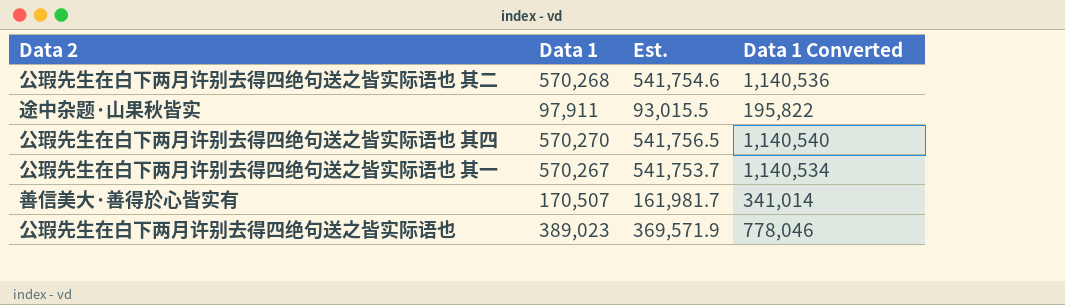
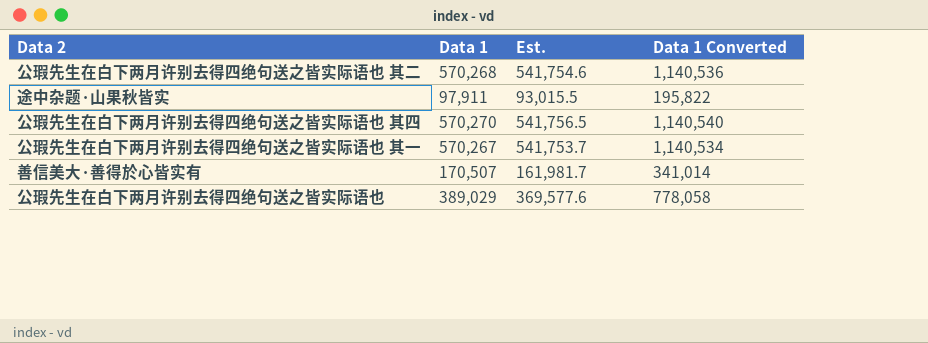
公瑕先生在白下两月许别去得四绝句送之皆实际语也 | Data 1: 389,023 -> 389,029
公瑕先生在白下两月许别去得四绝句送之皆实际语也 | Est.: 369,571.9 -> 369,577.6
公瑕先生在白下两月许别去得四绝句送之皆实际语也 | Data 1 Converted: 778,046 -> 778,058

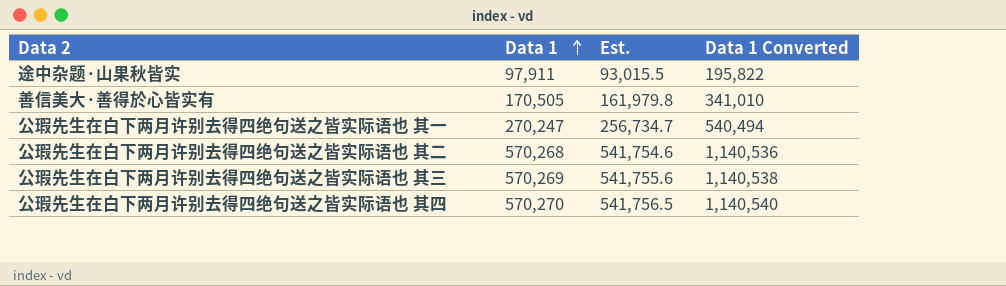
row order: none -> Data 1 ascending
row 公瑕先生在白下两月许别去得四绝句送之皆实际语也: 389,029 | 369,577.6 | 778,058 -> none
善信美大·善得於心皆实有 | Data 1: 170,507 -> 170,505
善信美大·善得於心皆实有 | Est.: 161,981.7 -> 161,979.8
善信美大·善得於心皆实有 | Data 1 Converted: 341,014 -> 341,010
公瑕先生在白下两月许别去得四绝句送之皆实际语也 其一 | Data 1: 570,267 -> 270,247
公瑕先生在白下两月许别去得四绝句送之皆实际语也 其一 | Est.: 541,753.7 -> 256,734.7
公瑕先生在白下两月许别去得四绝句送之皆实际语也 其一 | Data 1 Converted: 1,140,534 -> 540,494
row 公瑕先生在白下两月许别去得四绝句送之皆实际语也 其三: none -> 570,269 | 541,755.6 | 1,140,538

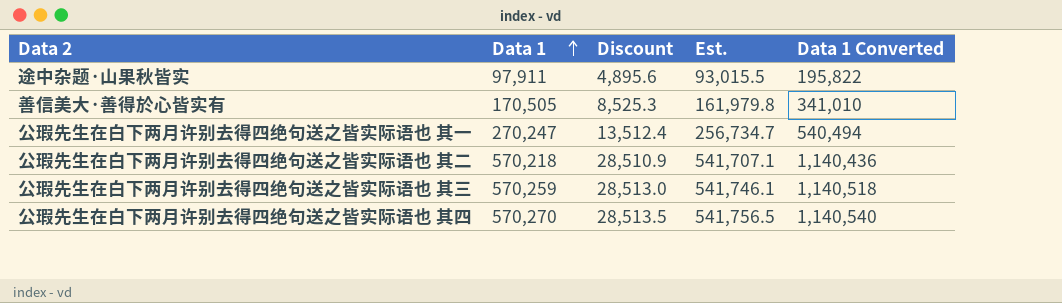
column Discount | formula: none -> [Data 1] * 0.05
公瑕先生在白下两月许别去得四绝句送之皆实际语也 其二 | Data 1: 570,268 -> 570,218
公瑕先生在白下两月许别去得四绝句送之皆实际语也 其二 | Est.: 541,754.6 -> 541,707.1
公瑕先生在白下两月许别去得四绝句送之皆实际语也 其二 | Data 1 Converted: 1,140,536 -> 1,140,436
公瑕先生在白下两月许别去得四绝句送之皆实际语也 其三 | Data 1: 570,269 -> 570,259
公瑕先生在白下两月许别去得四绝句送之皆实际语也 其三 | Est.: 541,755.6 -> 541,746.1
公瑕先生在白下两月许别去得四绝句送之皆实际语也 其三 | Data 1 Converted: 1,140,538 -> 1,140,518

